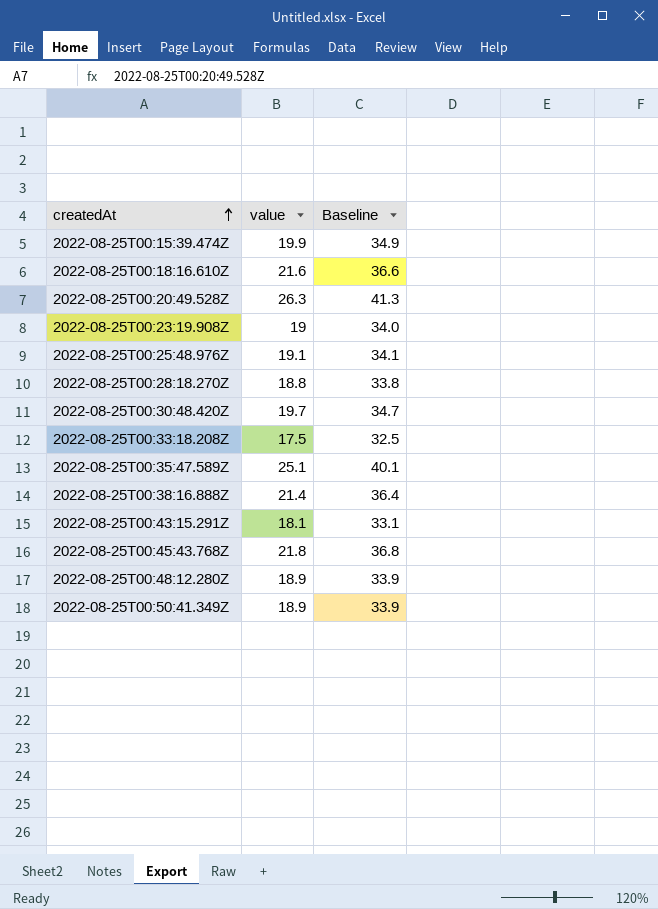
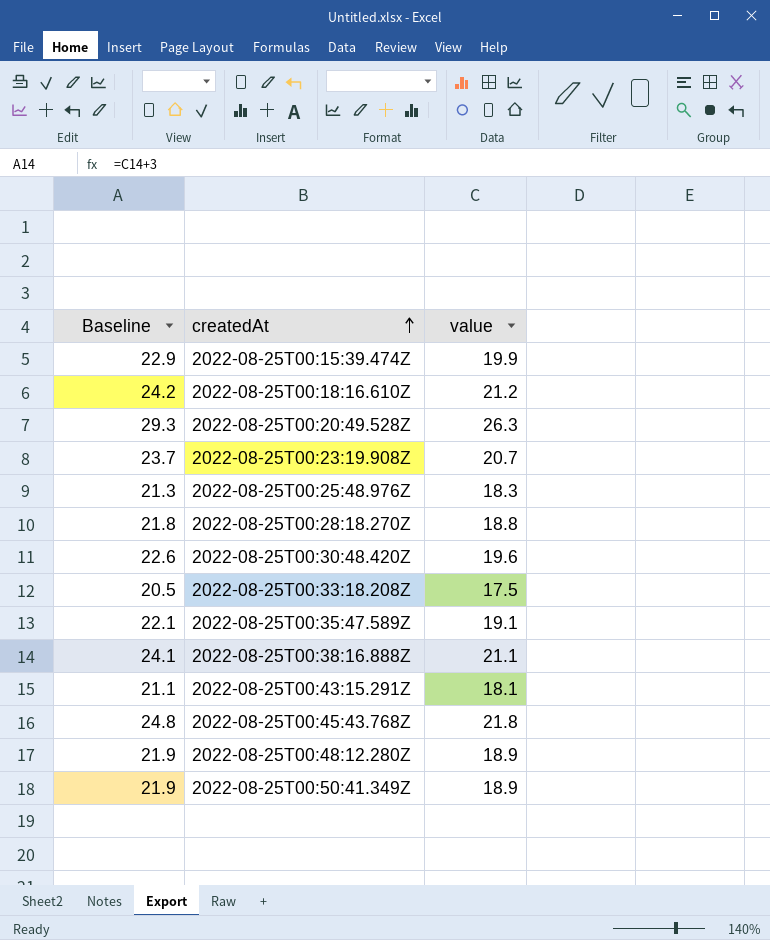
column Baseline | formula: [value] + 15 -> [value] + 3
column Baseline | position: 3 -> 1
2022-08-25T00:18:16.610Z | value: 21.6 -> 21.2
2022-08-25T00:23:19.908Z | value: 19 -> 20.7
2022-08-25T00:25:48.976Z | value: 19.1 -> 18.3
2022-08-25T00:30:48.420Z | value: 19.7 -> 19.6
2022-08-25T00:35:47.589Z | value: 25.1 -> 19.1
2022-08-25T00:38:16.888Z | value: 21.4 -> 21.1

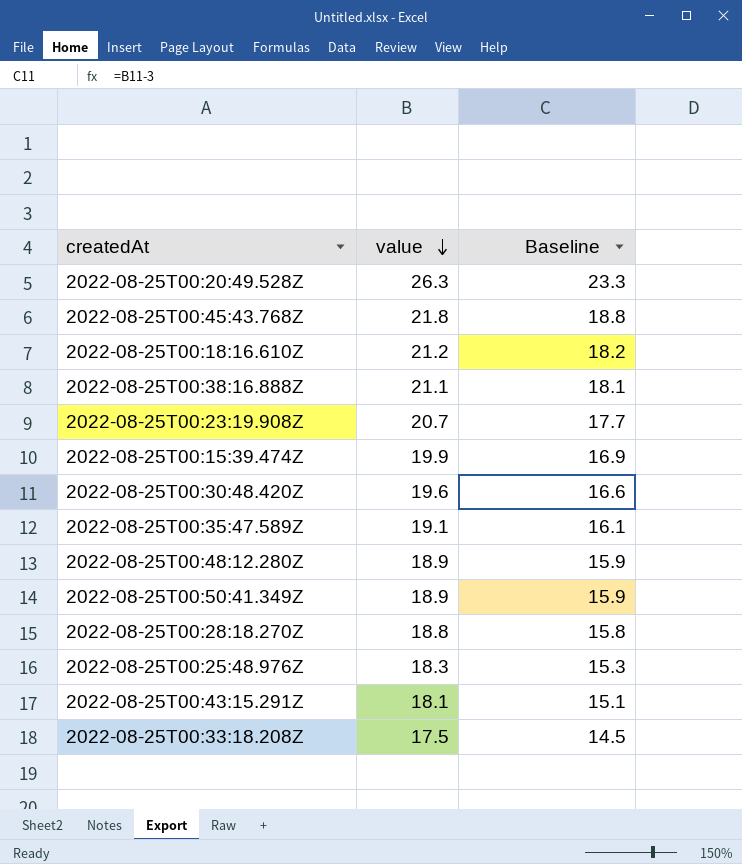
row order: createdAt ascending -> value descending
column Baseline | formula: [value] + 3 -> [value] - 3
column Baseline | position: 1 -> 3

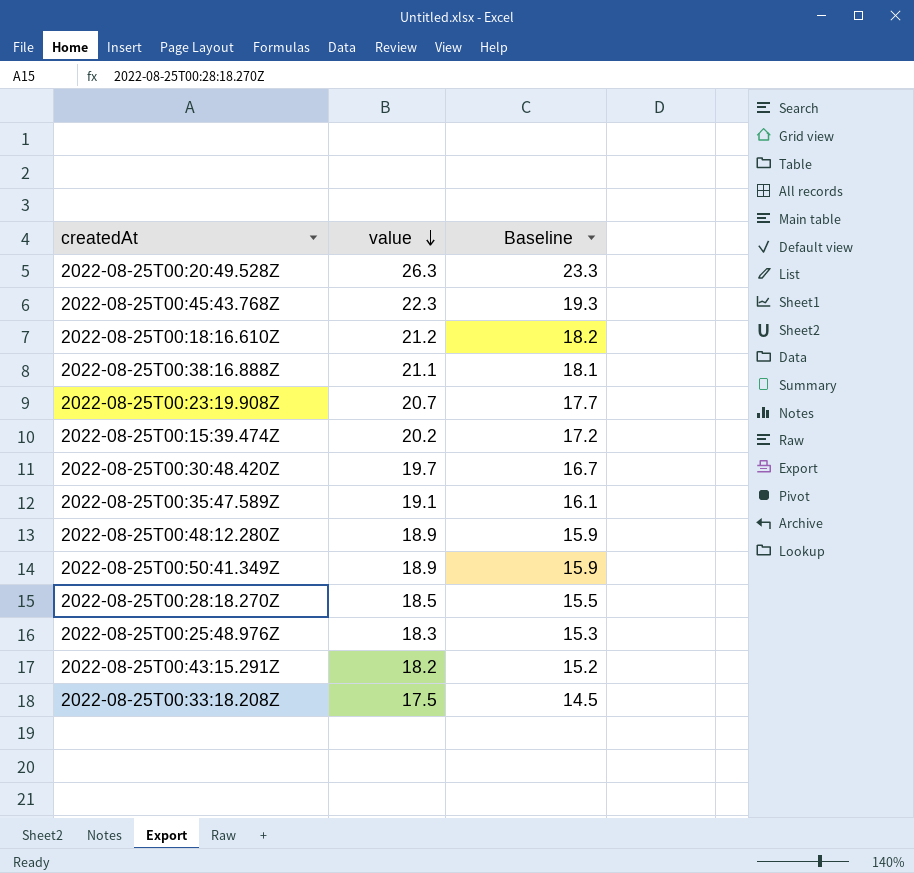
2022-08-25T00:45:43.768Z | value: 21.8 -> 22.3
2022-08-25T00:45:43.768Z | Baseline: 18.8 -> 19.3
2022-08-25T00:15:39.474Z | value: 19.9 -> 20.2
2022-08-25T00:15:39.474Z | Baseline: 16.9 -> 17.2
2022-08-25T00:30:48.420Z | value: 19.6 -> 19.7
2022-08-25T00:30:48.420Z | Baseline: 16.6 -> 16.7
2022-08-25T00:28:18.270Z | value: 18.8 -> 18.5
2022-08-25T00:28:18.270Z | Baseline: 15.8 -> 15.5
2022-08-25T00:43:15.291Z | value: 18.1 -> 18.2
2022-08-25T00:43:15.291Z | Baseline: 15.1 -> 15.2

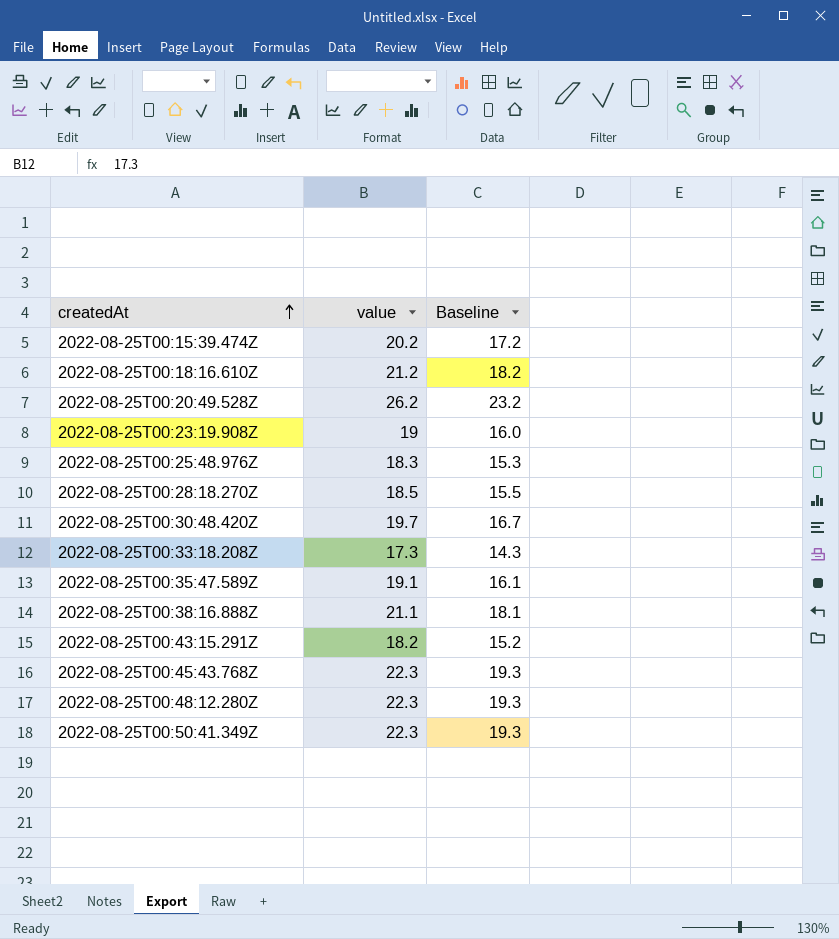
row order: value descending -> createdAt ascending
2022-08-25T00:20:49.528Z | value: 26.3 -> 26.2
2022-08-25T00:20:49.528Z | Baseline: 23.3 -> 23.2
2022-08-25T00:23:19.908Z | value: 20.7 -> 19
2022-08-25T00:23:19.908Z | Baseline: 17.7 -> 16.0
2022-08-25T00:33:18.208Z | value: 17.5 -> 17.3
2022-08-25T00:33:18.208Z | Baseline: 14.5 -> 14.3
2022-08-25T00:48:12.280Z | value: 18.9 -> 22.3
2022-08-25T00:48:12.280Z | Baseline: 15.9 -> 19.3
2022-08-25T00:50:41.349Z | value: 18.9 -> 22.3
2022-08-25T00:50:41.349Z | Baseline: 15.9 -> 19.3

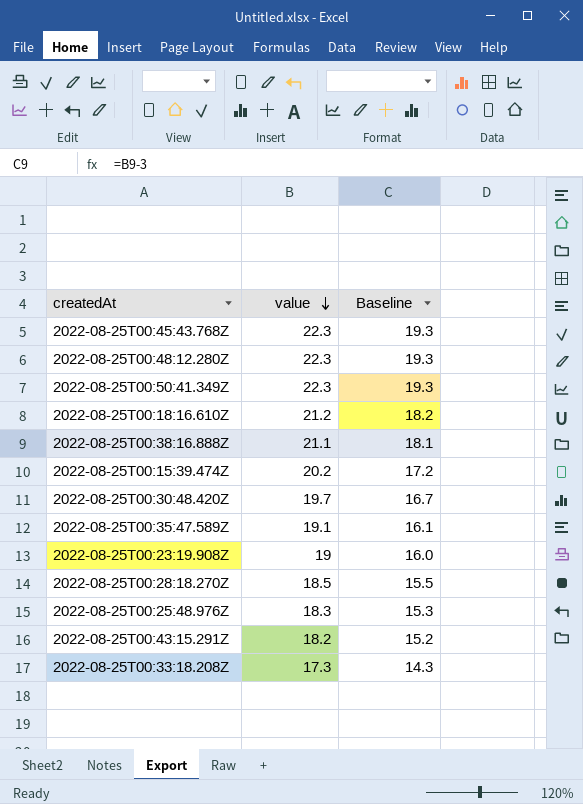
row order: createdAt ascending -> value descending
row 2022-08-25T00:20:49.528Z: 26.2 | 23.2 -> none

